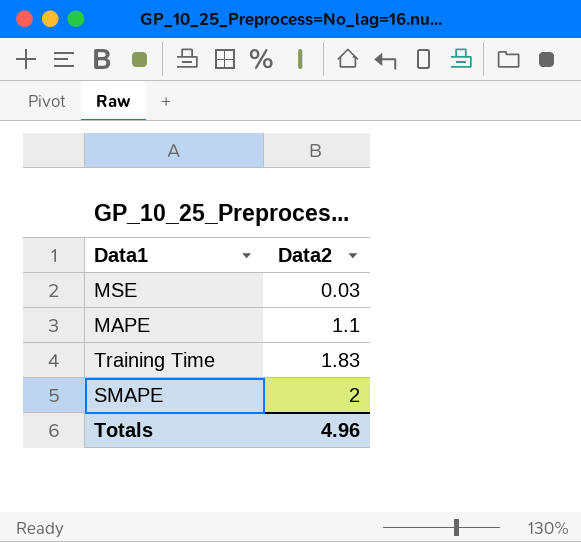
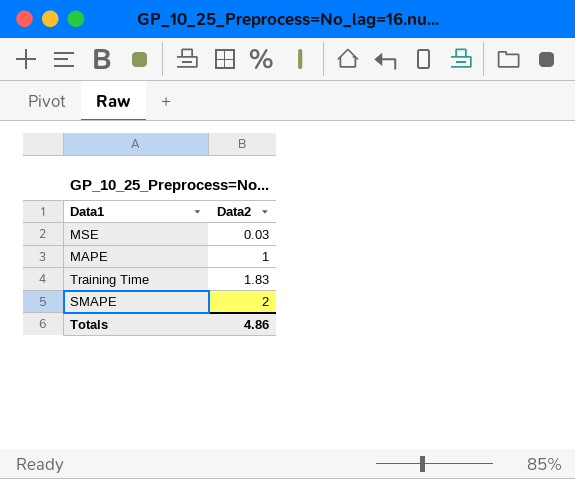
MAPE | Data2: 1.1 -> 1
Totals | Data2: 4.96 -> 4.86

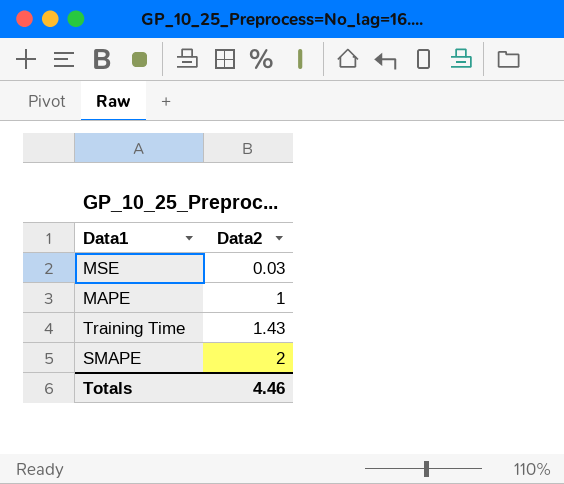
Training Time | Data2: 1.83 -> 1.43
Totals | Data2: 4.86 -> 4.46

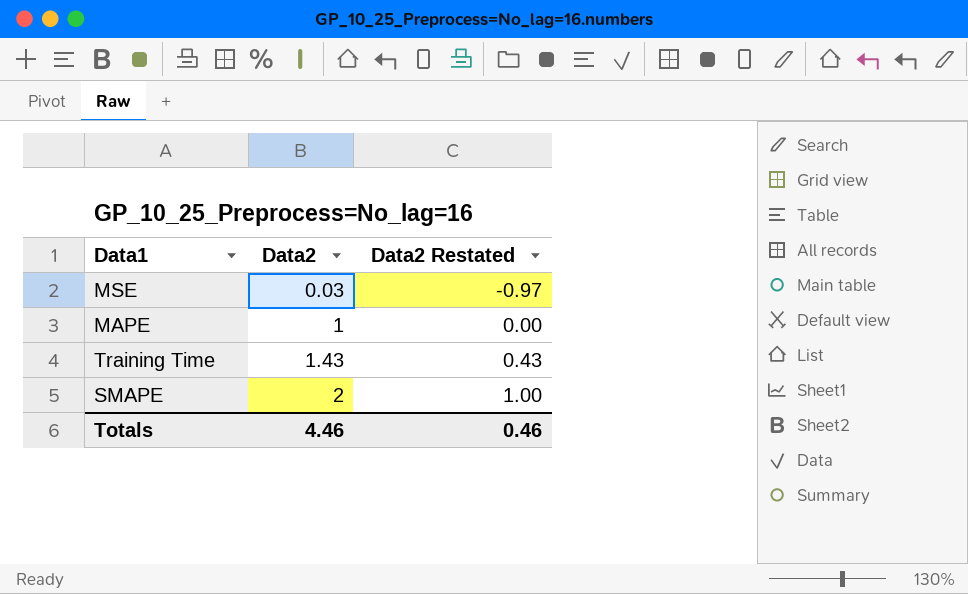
column Data2 Restated | formula: none -> [Data2] - 1

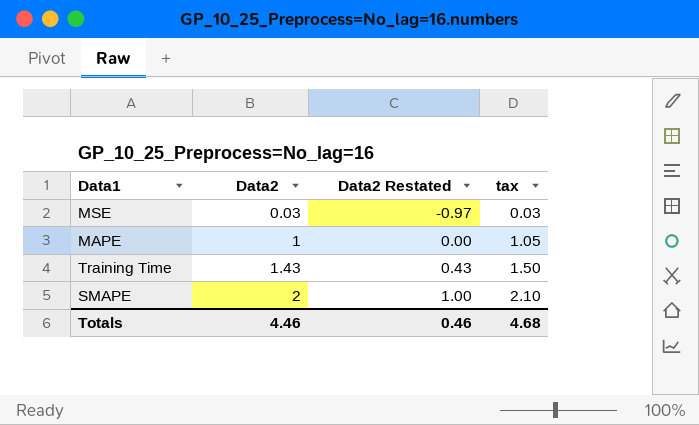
column tax | formula: none -> [Data2] * 1.05

